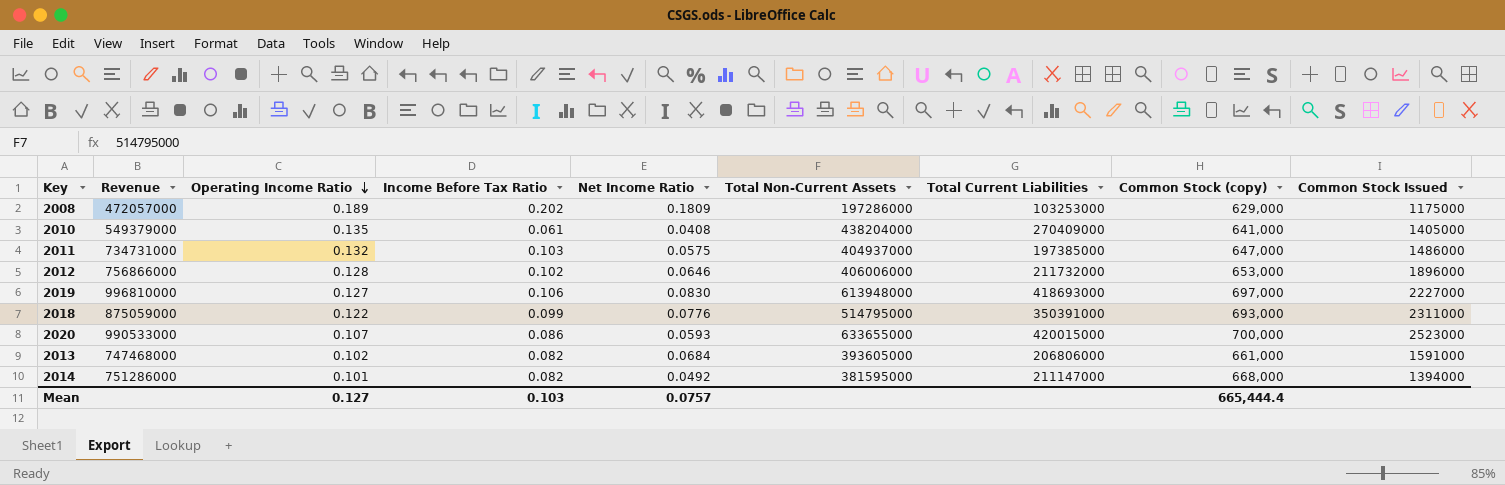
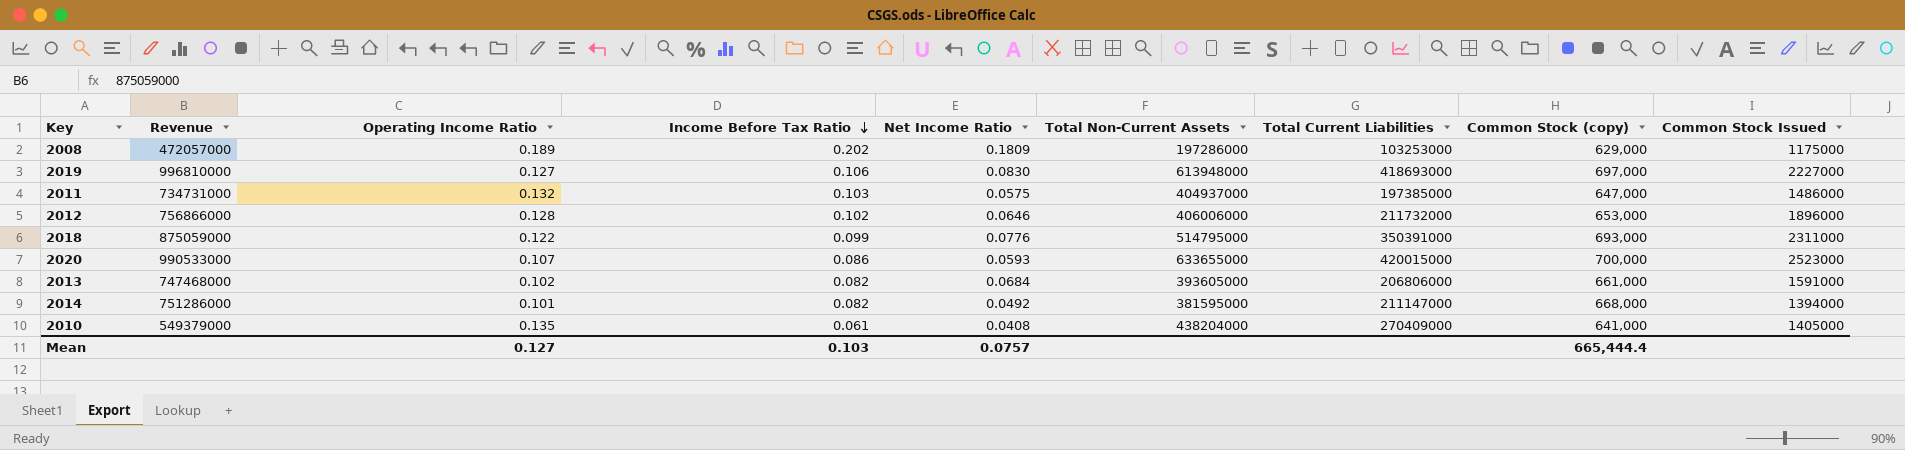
row order: Operating Income Ratio descending -> Income Before Tax Ratio descending

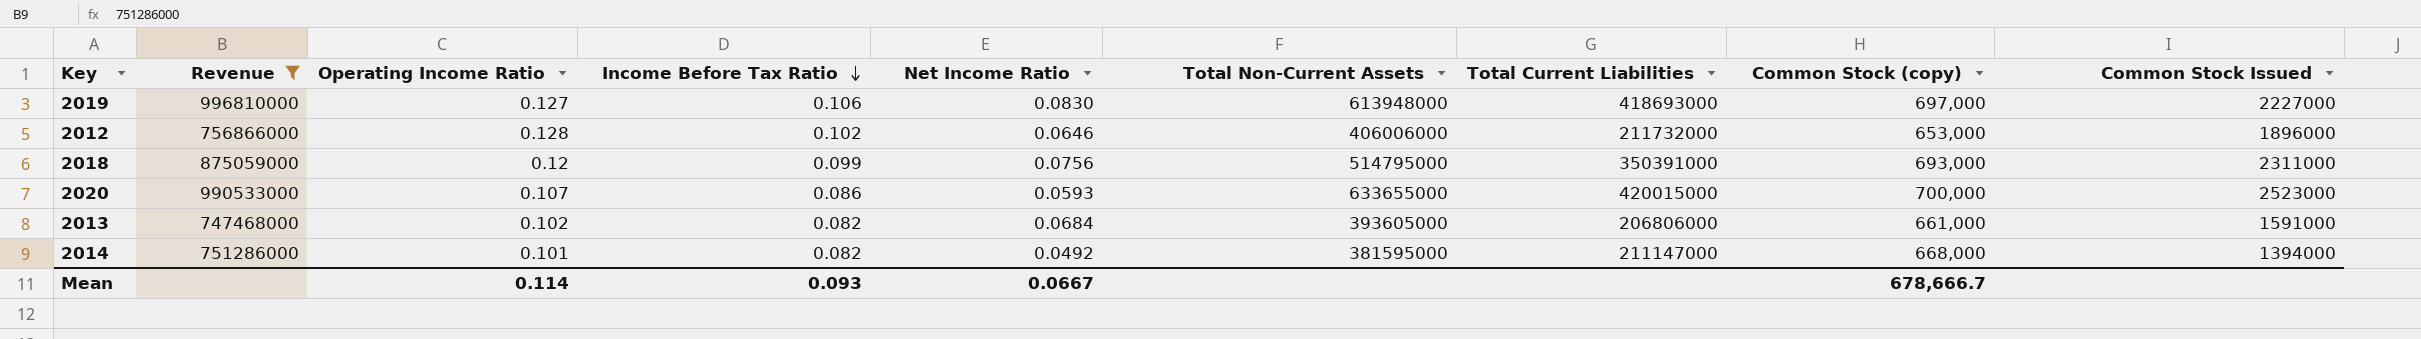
filter: none -> Revenue >= 747468000
2018 | Operating Income Ratio: 0.122 -> 0.12
2018 | Net Income Ratio: 0.0776 -> 0.0756
Mean | Operating Income Ratio: 0.127 -> 0.114
Mean | Income Before Tax Ratio: 0.103 -> 0.093
Mean | Net Income Ratio: 0.0757 -> 0.0667
Mean | Common Stock (copy): 665,444.4 -> 678,666.7

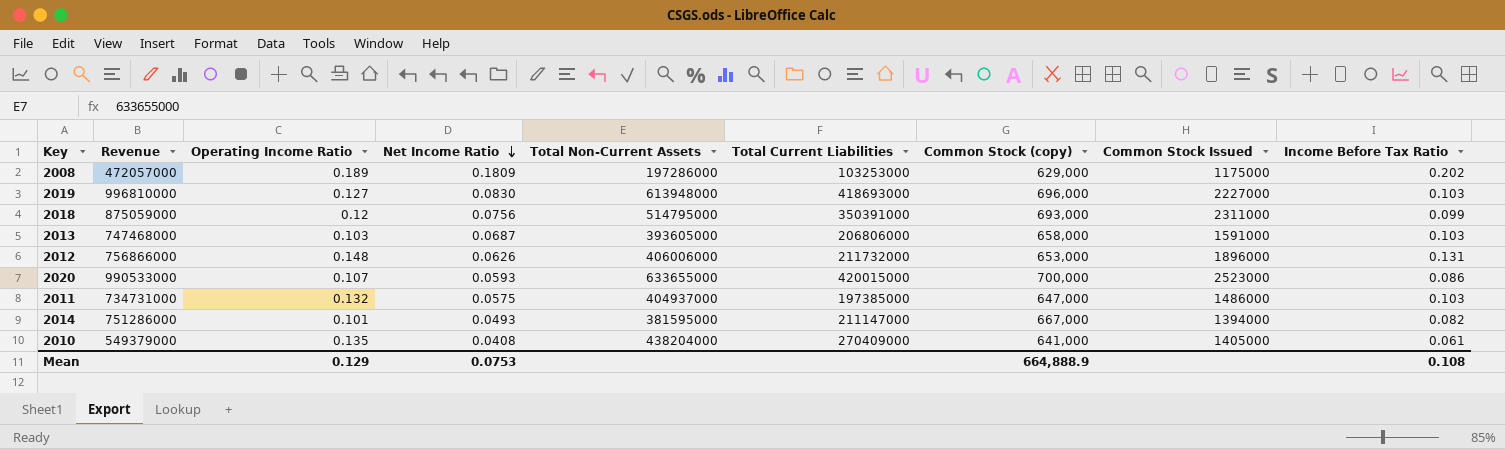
filter: Revenue >= 747468000 -> none
row order: Income Before Tax Ratio descending -> Net Income Ratio descending
column Income Before Tax Ratio | position: 4 -> 9
2019 | Common Stock (copy): 697,000 -> 696,000
2019 | Income Before Tax Ratio: 0.106 -> 0.103
2013 | Operating Income Ratio: 0.102 -> 0.103
2013 | Net Income Ratio: 0.0684 -> 0.0687
2013 | Common Stock (copy): 661,000 -> 658,000
2013 | Income Before Tax Ratio: 0.082 -> 0.103
2012 | Operating Income Ratio: 0.128 -> 0.148
2012 | Net Income Ratio: 0.0646 -> 0.0626
2012 | Income Before Tax Ratio: 0.102 -> 0.131
2014 | Net Income Ratio: 0.0492 -> 0.0493
2014 | Common Stock (copy): 668,000 -> 667,000
Mean | Operating Income Ratio: 0.114 -> 0.129
Mean | Net Income Ratio: 0.0667 -> 0.0753
Mean | Common Stock (copy): 678,666.7 -> 664,888.9
Mean | Income Before Tax Ratio: 0.093 -> 0.108

